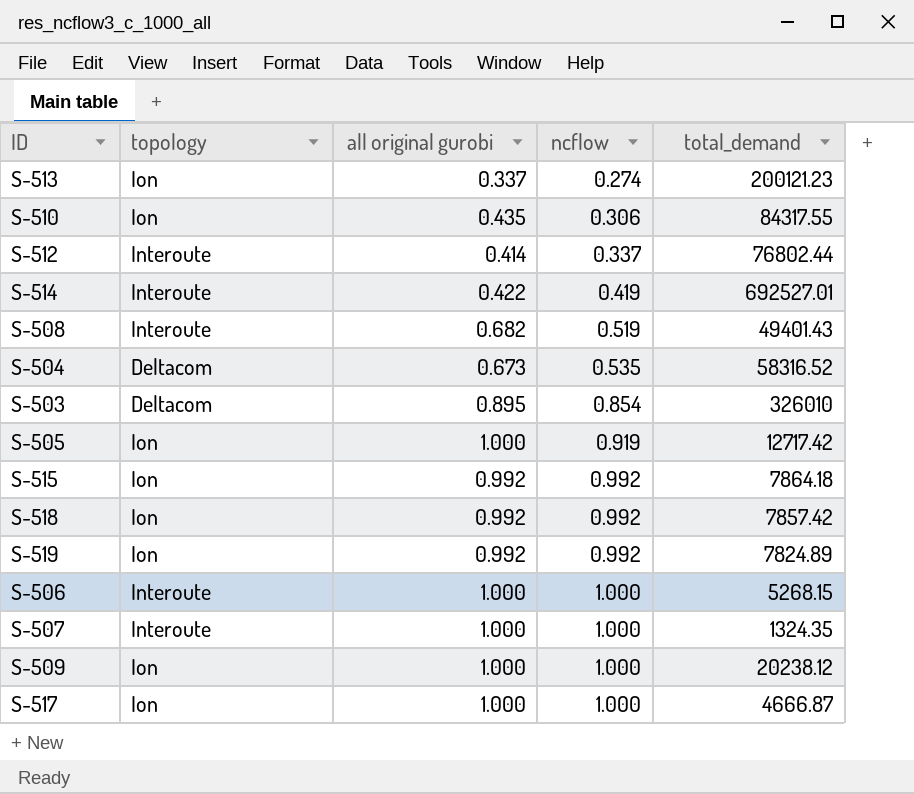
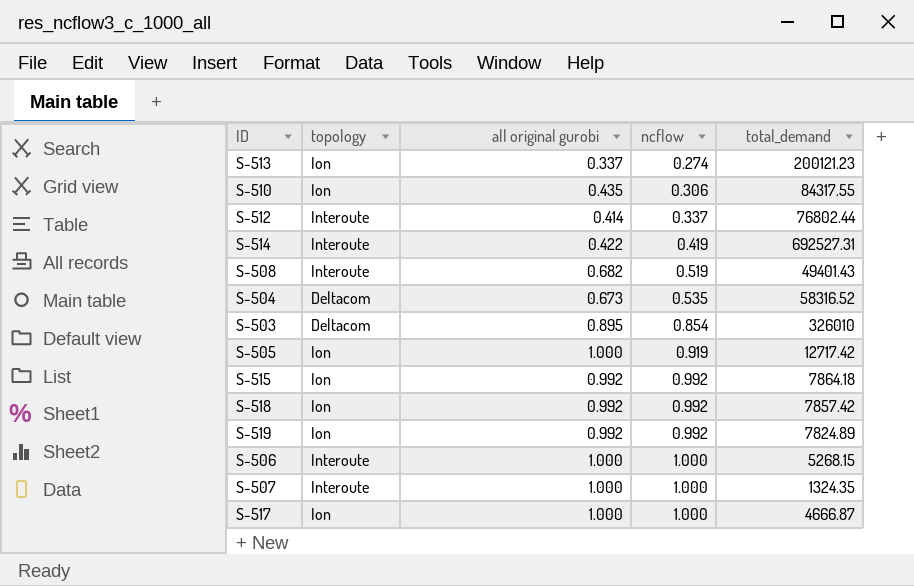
row S-509: Ion | 1.000 | 1.000 | 20238.12 -> none
S-514 | total_demand: 692527.01 -> 692527.31

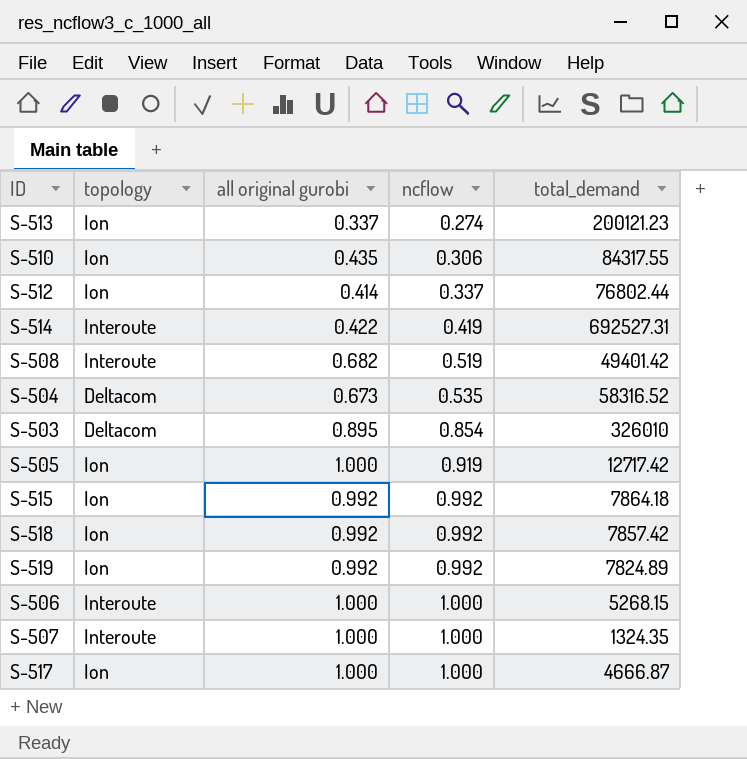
S-512 | topology: Interoute -> Ion
S-508 | total_demand: 49401.43 -> 49401.42

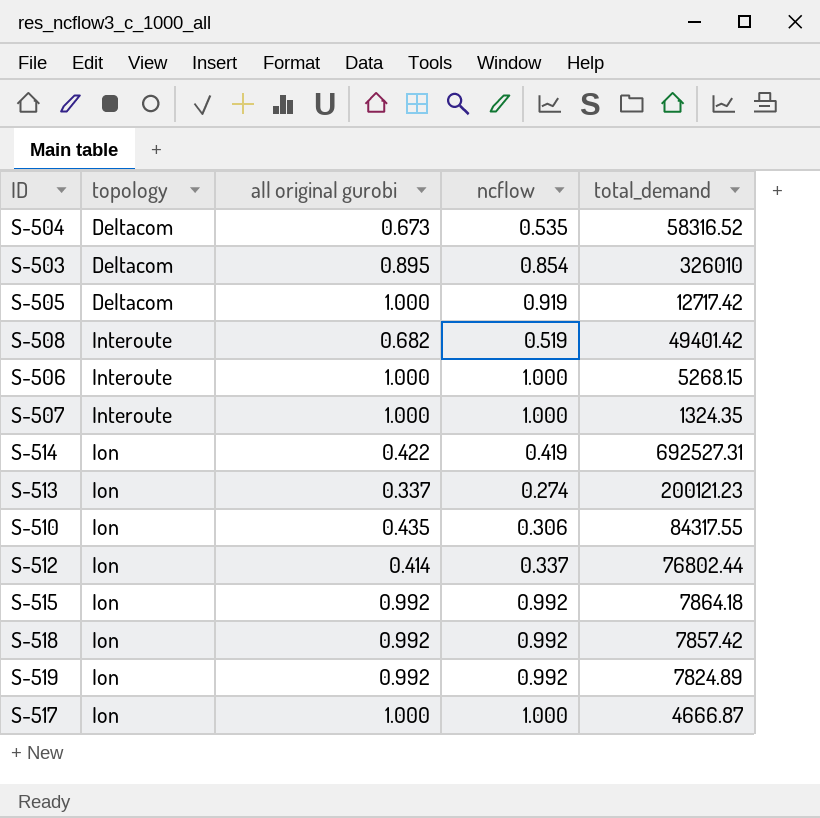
row order: ncflow ascending -> topology ascending
S-505 | topology: Ion -> Deltacom
S-514 | topology: Interoute -> Ion

